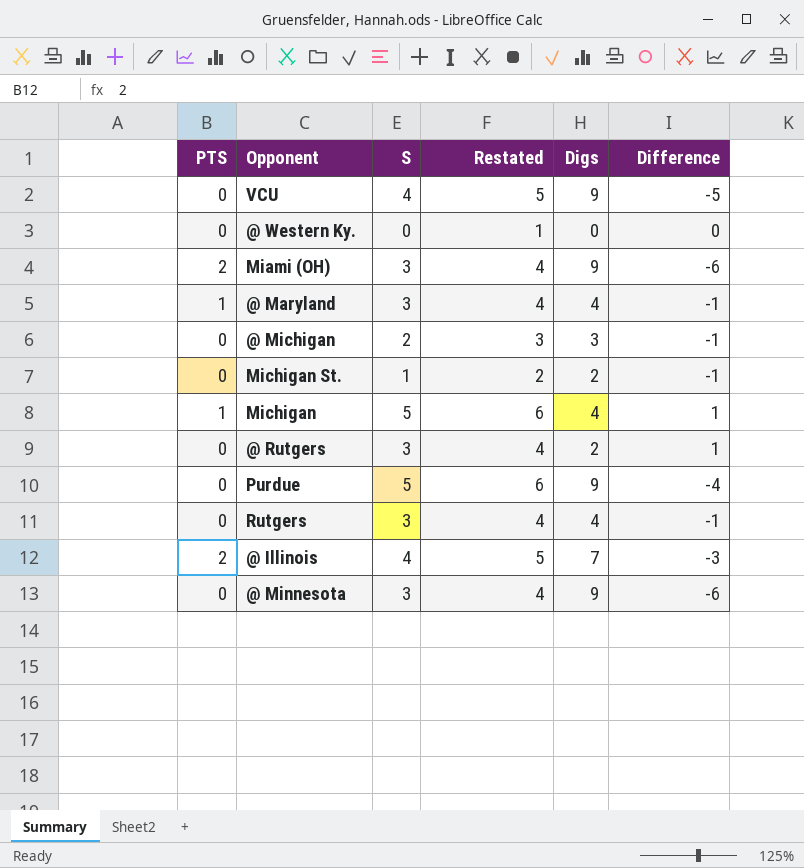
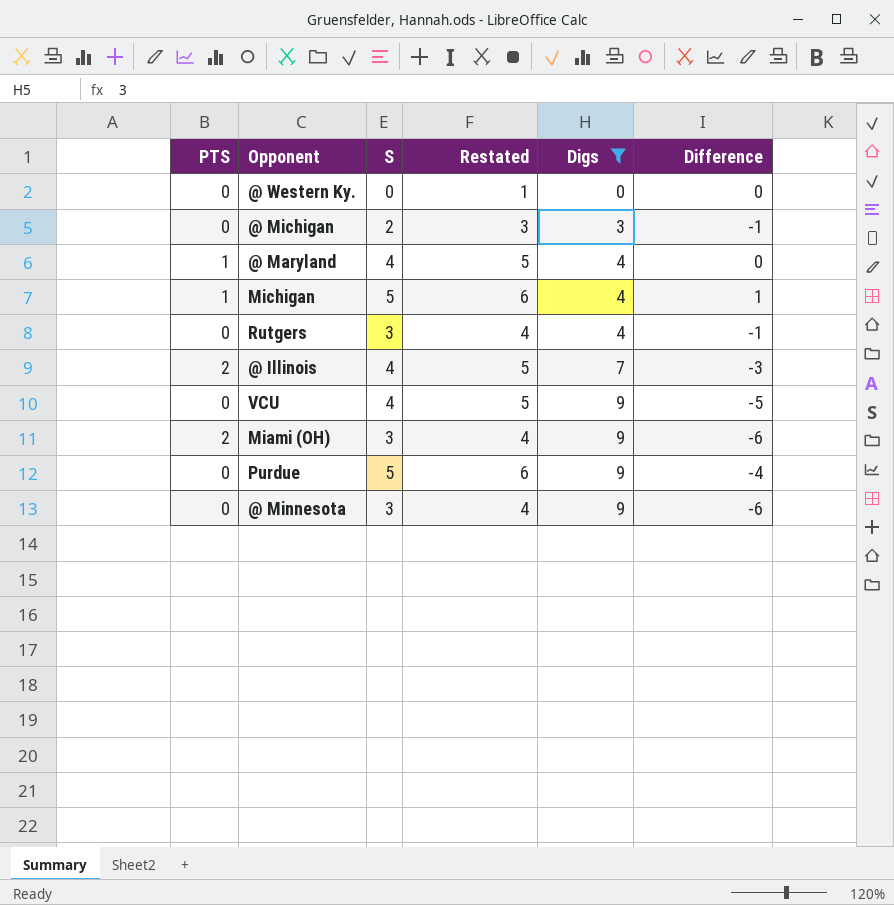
filter: none -> Digs != 2
row order: none -> Digs ascending
@ Maryland | S: 3 -> 4
@ Maryland | Restated: 4 -> 5
@ Maryland | Difference: -1 -> 0

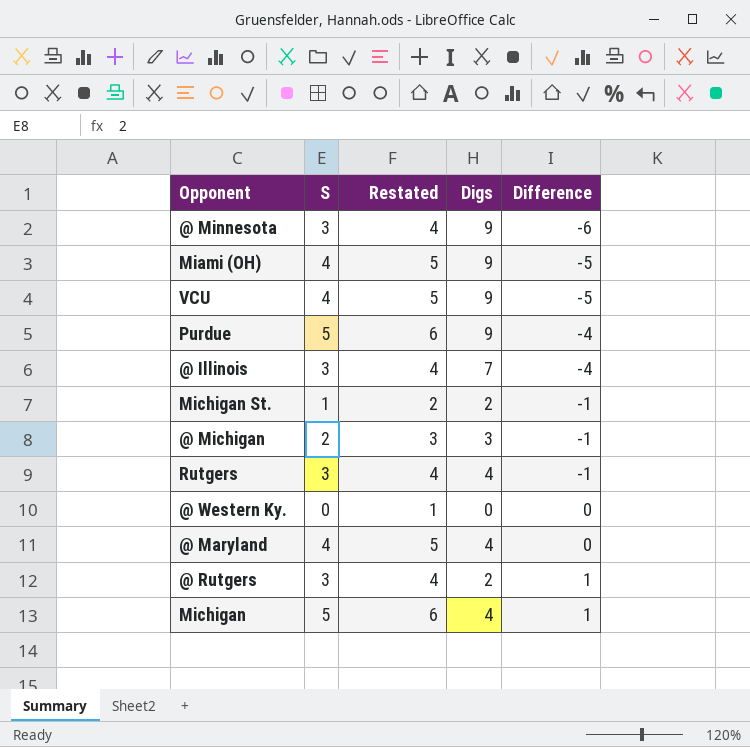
filter: Digs != 2 -> none
row order: Digs ascending -> Difference ascending
column PTS | position: 1 -> none
Miami (OH) | S: 3 -> 4
Miami (OH) | Restated: 4 -> 5
Miami (OH) | Difference: -6 -> -5
@ Illinois | S: 4 -> 3
@ Illinois | Restated: 5 -> 4
@ Illinois | Difference: -3 -> -4

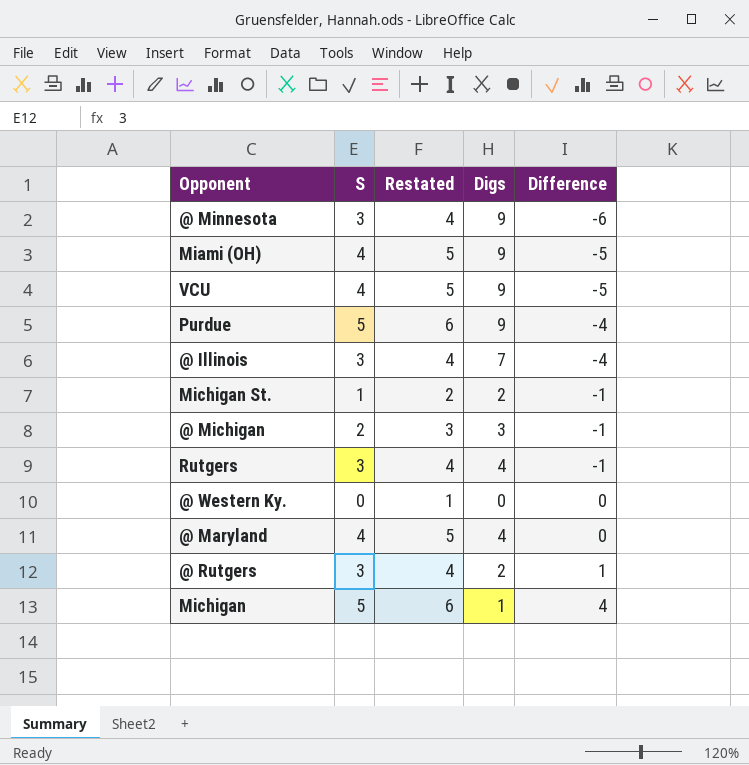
Michigan | Digs: 4 -> 1
Michigan | Difference: 1 -> 4

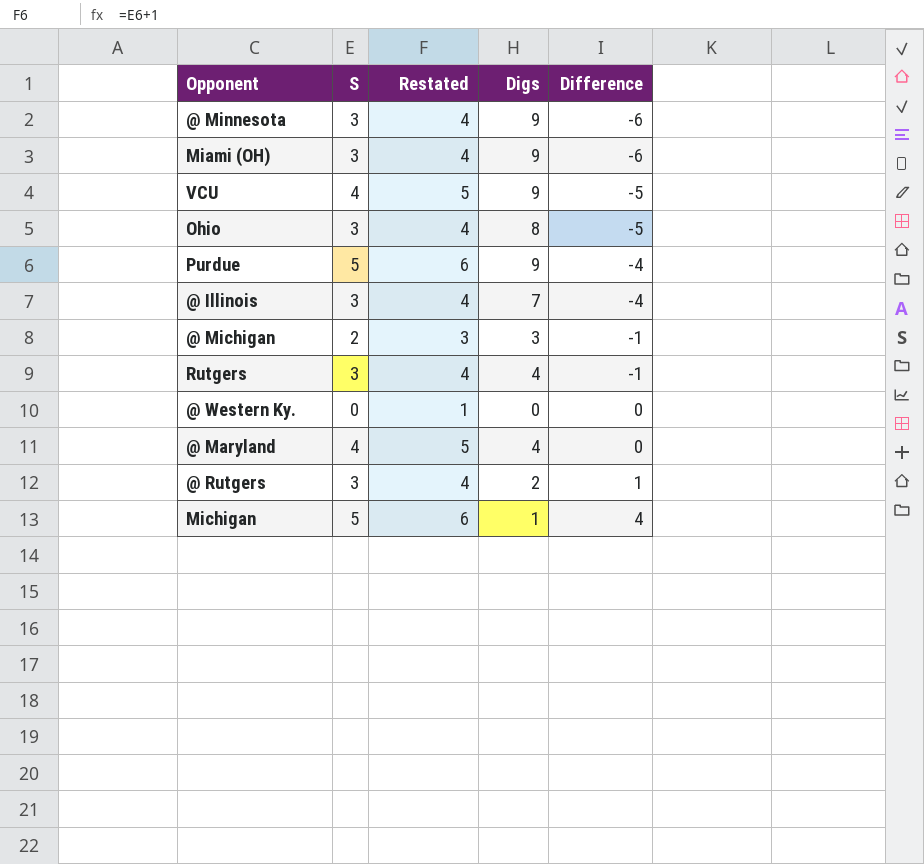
row Michigan St.: 1 | 2 | 2 | -1 -> none
Miami (OH) | S: 4 -> 3
Miami (OH) | Restated: 5 -> 4
Miami (OH) | Difference: -5 -> -6
row Ohio: none -> 3 | 4 | 8 | -5

